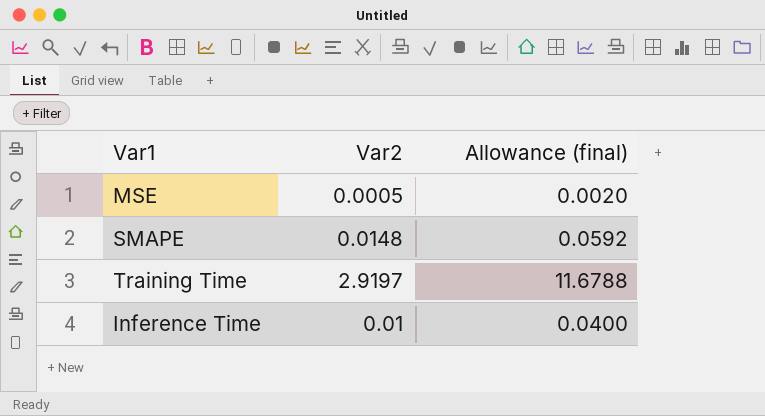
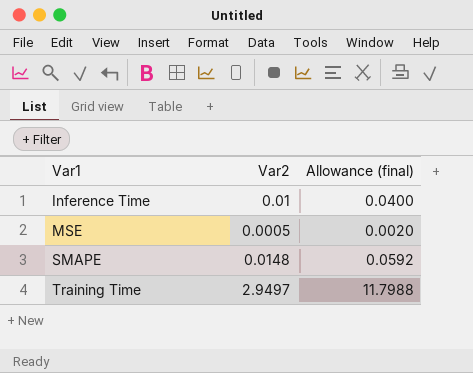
row order: none -> Var1 ascending
Training Time | Var2: 2.9197 -> 2.9497
Training Time | Allowance (final): 11.6788 -> 11.7988

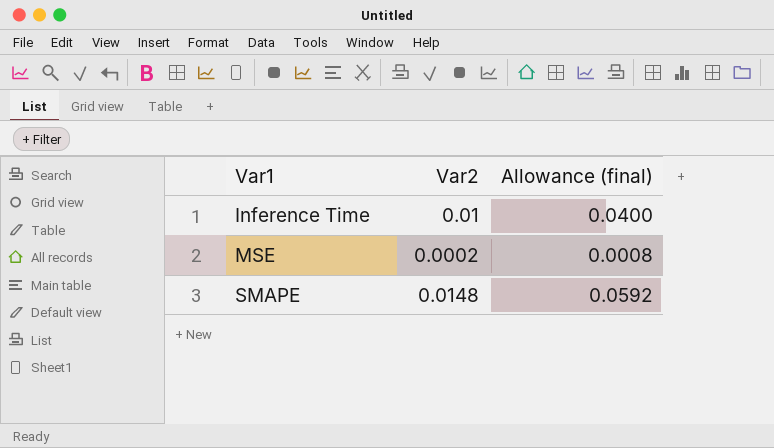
row Training Time: 2.9497 | 11.7988 -> none
MSE | Var2: 0.0005 -> 0.0002
MSE | Allowance (final): 0.0020 -> 0.0008

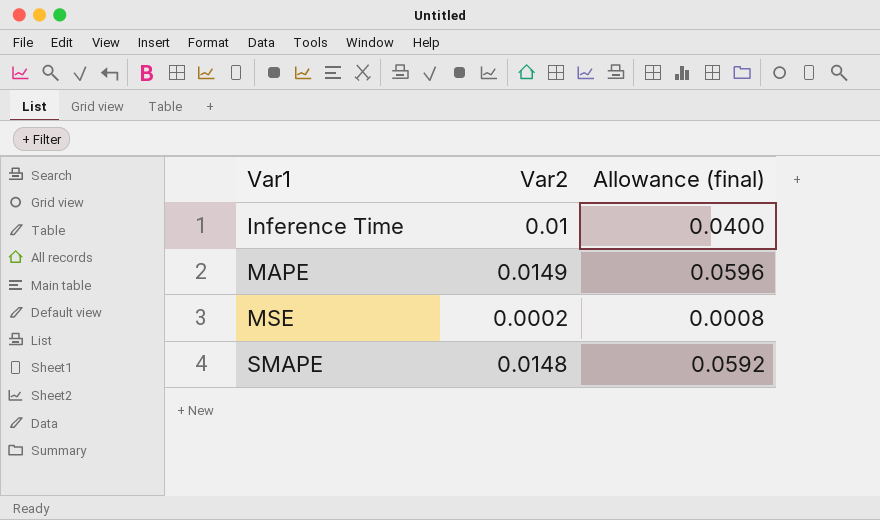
row MAPE: none -> 0.0149 | 0.0596

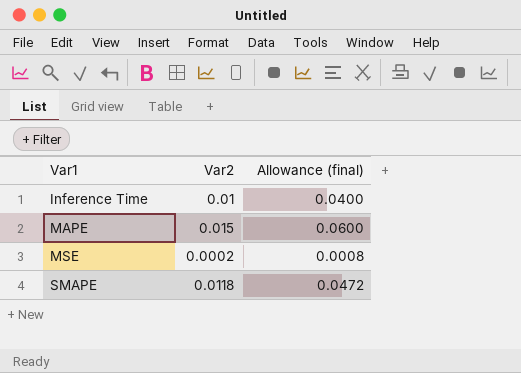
MAPE | Var2: 0.0149 -> 0.015
MAPE | Allowance (final): 0.0596 -> 0.0600
SMAPE | Var2: 0.0148 -> 0.0118
SMAPE | Allowance (final): 0.0592 -> 0.0472

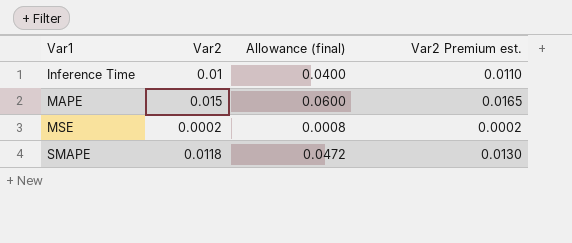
column Var2 Premium est. | formula: none -> [Var2] * 1.1

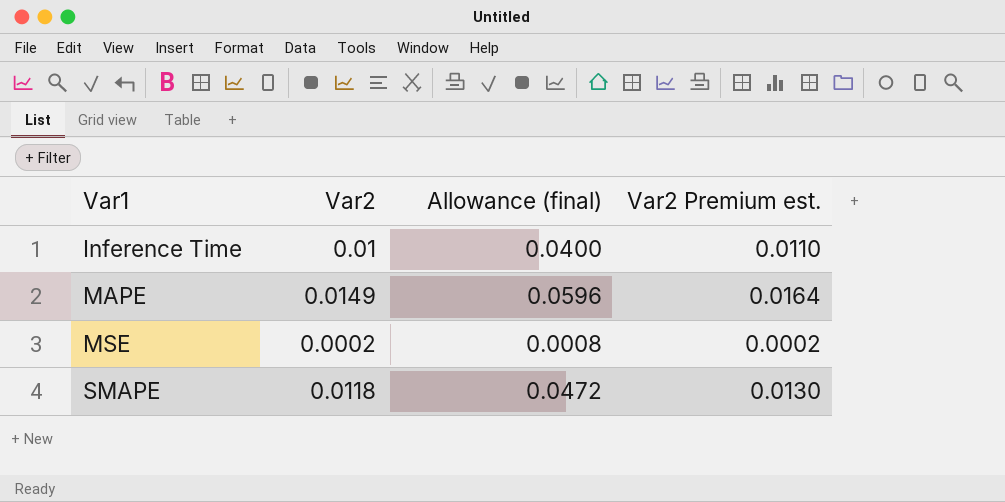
MAPE | Var2: 0.015 -> 0.0149
MAPE | Allowance (final): 0.0600 -> 0.0596
MAPE | Var2 Premium est.: 0.0165 -> 0.0164

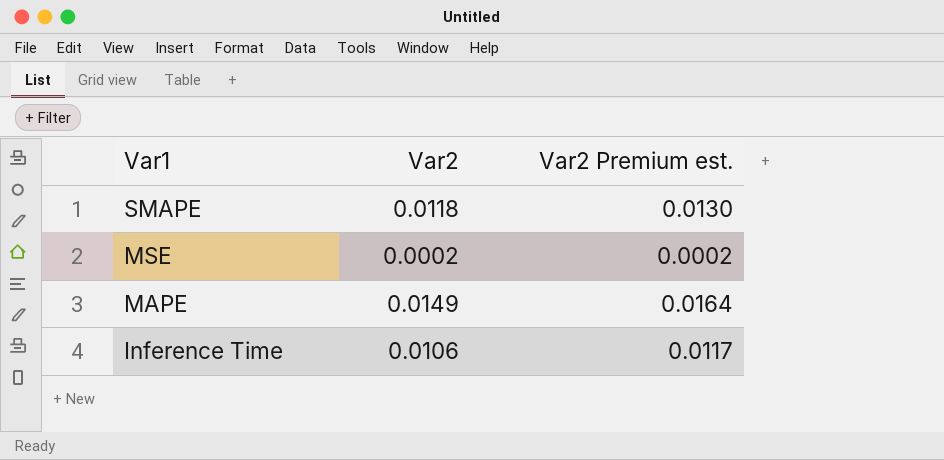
row order: Var1 ascending -> Var1 descending
column Allowance (final) | formula: [Var2] * 4 -> none
Inference Time | Var2: 0.01 -> 0.0106
Inference Time | Var2 Premium est.: 0.0110 -> 0.0117

